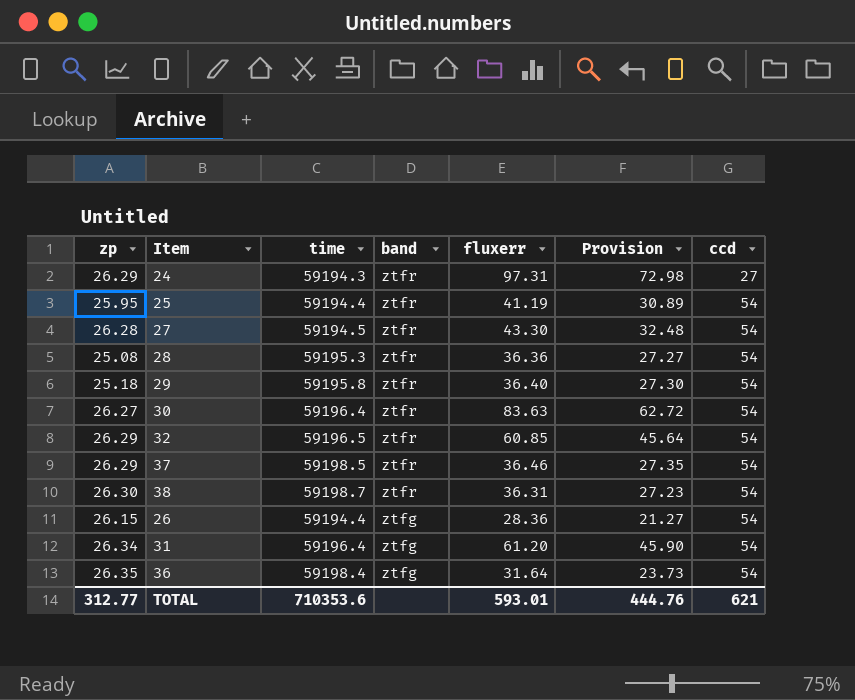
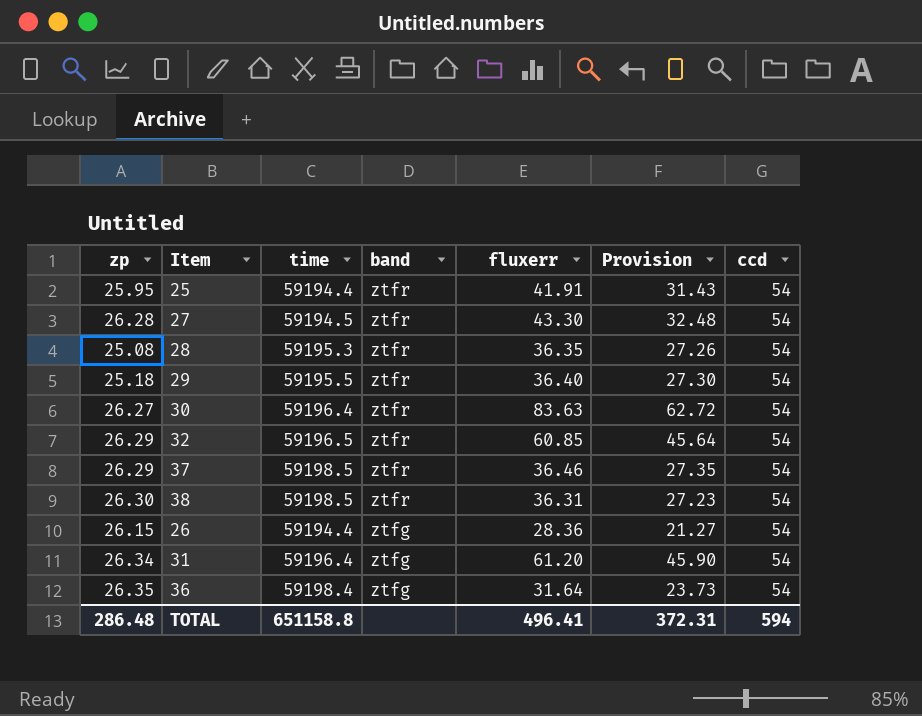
row 24: 26.29 | 59194.3 | ztfr | 97.31 | 72.98 | 27 -> none
25 | fluxerr: 41.19 -> 41.91
25 | Provision: 30.89 -> 31.43
28 | fluxerr: 36.36 -> 36.35
28 | Provision: 27.27 -> 27.26
29 | time: 59195.8 -> 59195.5
38 | time: 59198.7 -> 59198.5
TOTAL | zp: 312.77 -> 286.48
TOTAL | time: 710353.6 -> 651158.8
TOTAL | fluxerr: 593.01 -> 496.41
TOTAL | Provision: 444.76 -> 372.31
TOTAL | ccd: 621 -> 594

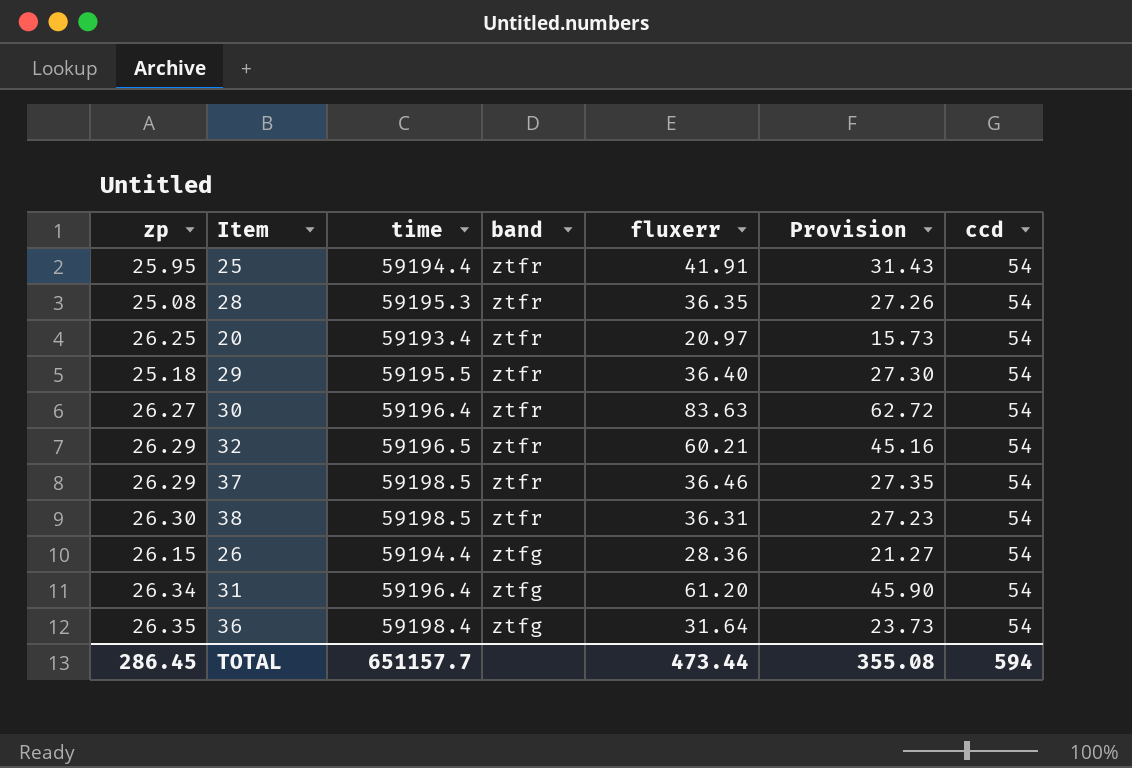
row 27: 26.28 | 59194.5 | ztfr | 43.30 | 32.48 | 54 -> none
row 20: none -> 26.25 | 59193.4 | ztfr | 20.97 | 15.73 | 54
32 | fluxerr: 60.85 -> 60.21
32 | Provision: 45.64 -> 45.16
TOTAL | zp: 286.48 -> 286.45
TOTAL | time: 651158.8 -> 651157.7
TOTAL | fluxerr: 496.41 -> 473.44
TOTAL | Provision: 372.31 -> 355.08

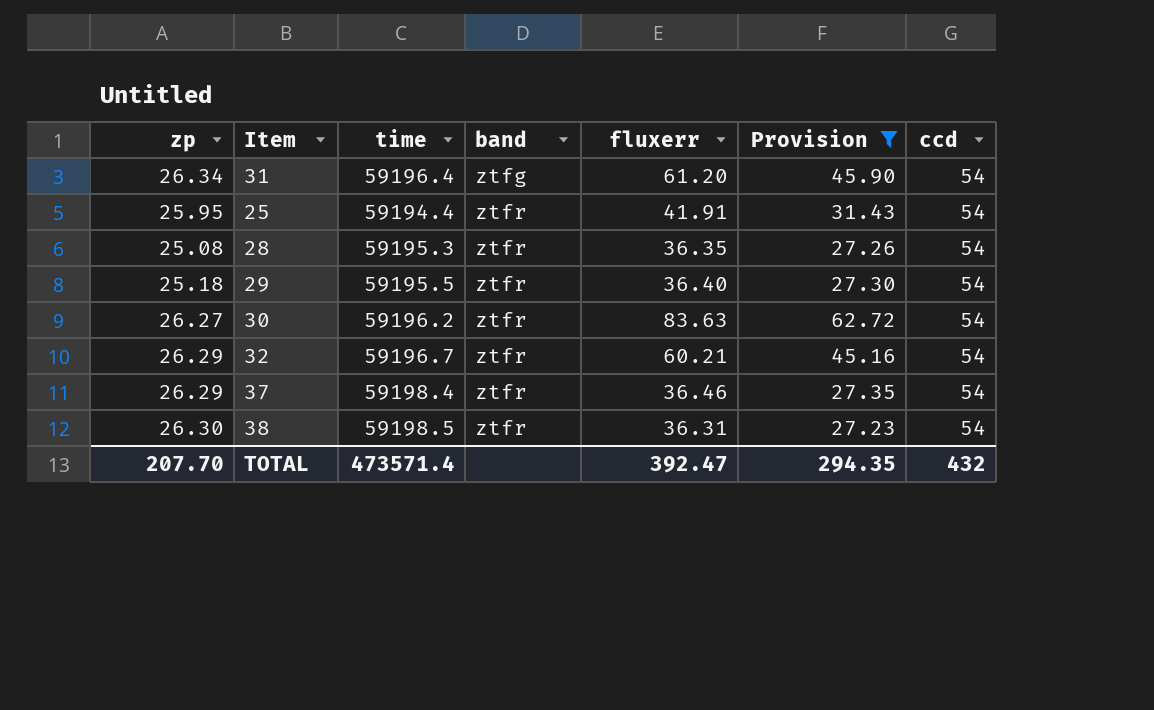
filter: none -> Provision >= 27.23
row order: band descending -> band ascending
30 | time: 59196.4 -> 59196.2
32 | time: 59196.5 -> 59196.7
37 | time: 59198.5 -> 59198.4
TOTAL | zp: 286.45 -> 207.70
TOTAL | time: 651157.7 -> 473571.4
TOTAL | fluxerr: 473.44 -> 392.47
TOTAL | Provision: 355.08 -> 294.35
TOTAL | ccd: 594 -> 432

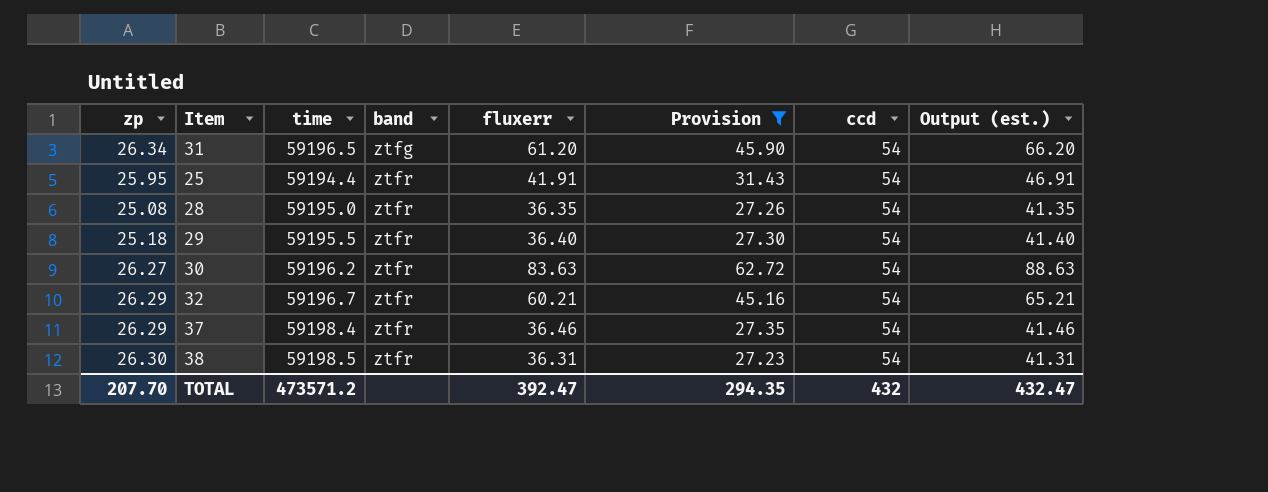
column Output (est.) | formula: none -> [fluxerr] + 5
31 | time: 59196.4 -> 59196.5
28 | time: 59195.3 -> 59195.0
TOTAL | time: 473571.4 -> 473571.2

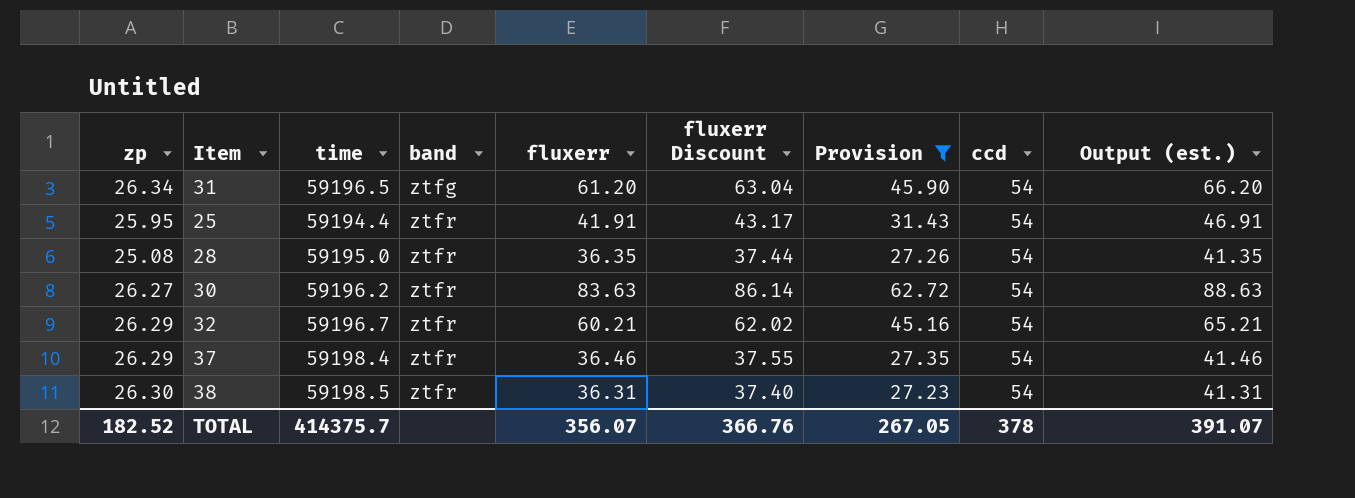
column fluxerr Discount | formula: none -> [fluxerr] * 1.03
row 29: 25.18 | 59195.5 | ztfr | 36.40 | 27.30 | 54 | 41.40 -> none
TOTAL | zp: 207.70 -> 182.52
TOTAL | time: 473571.2 -> 414375.7
TOTAL | fluxerr: 392.47 -> 356.07
TOTAL | Provision: 294.35 -> 267.05
TOTAL | ccd: 432 -> 378
TOTAL | Output (est.): 432.47 -> 391.07

